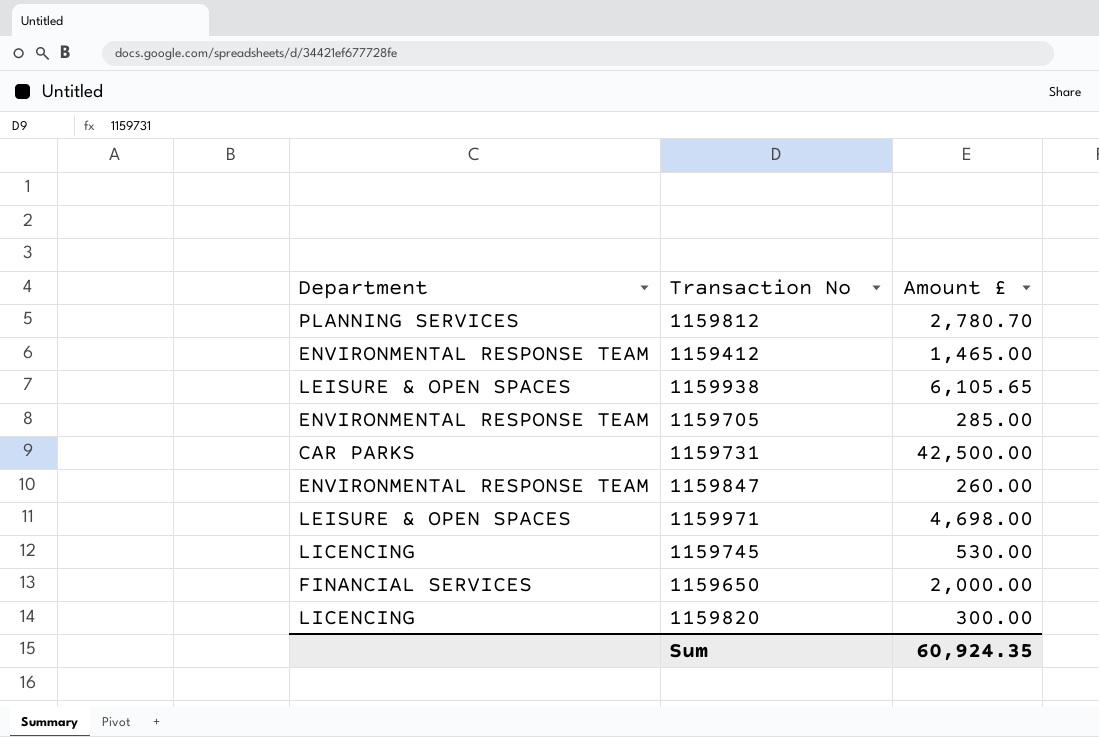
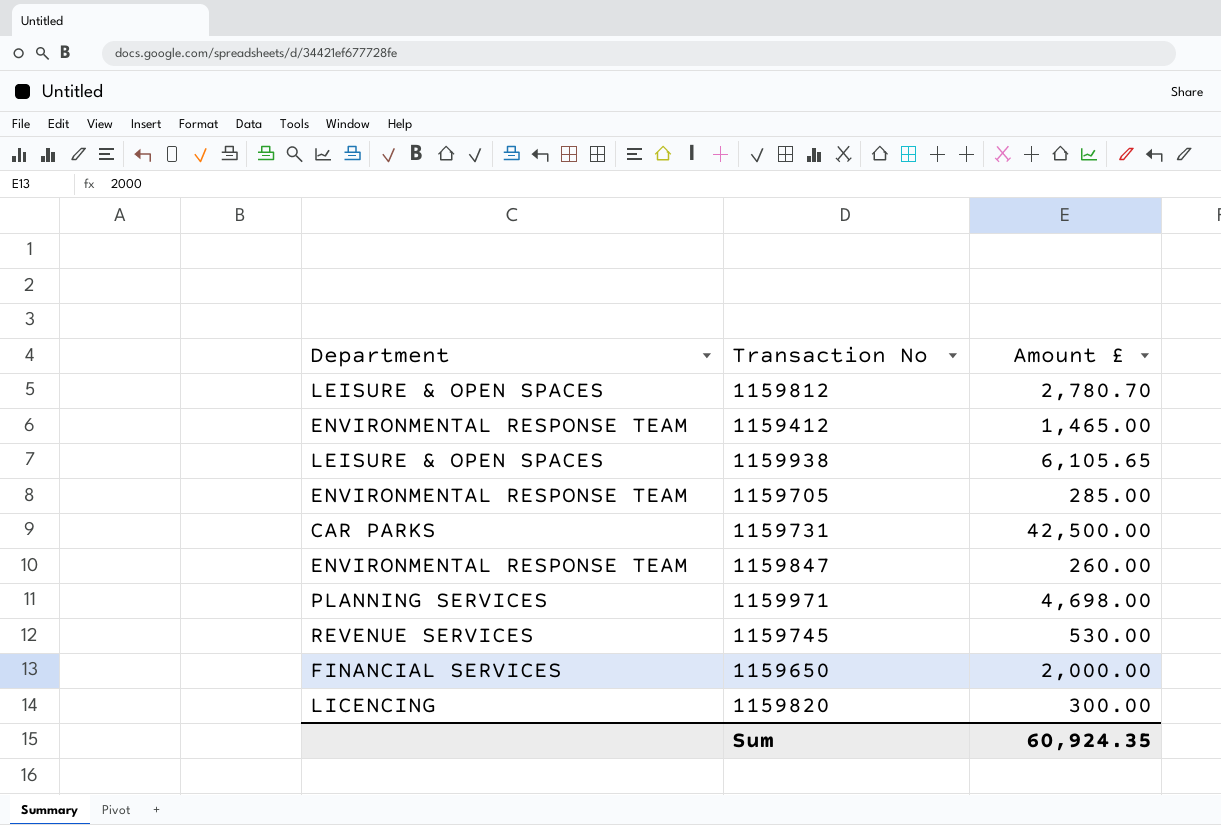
1159812 | Department: PLANNING SERVICES -> LEISURE & OPEN SPACES
1159971 | Department: LEISURE & OPEN SPACES -> PLANNING SERVICES
1159745 | Department: LICENCING -> REVENUE SERVICES

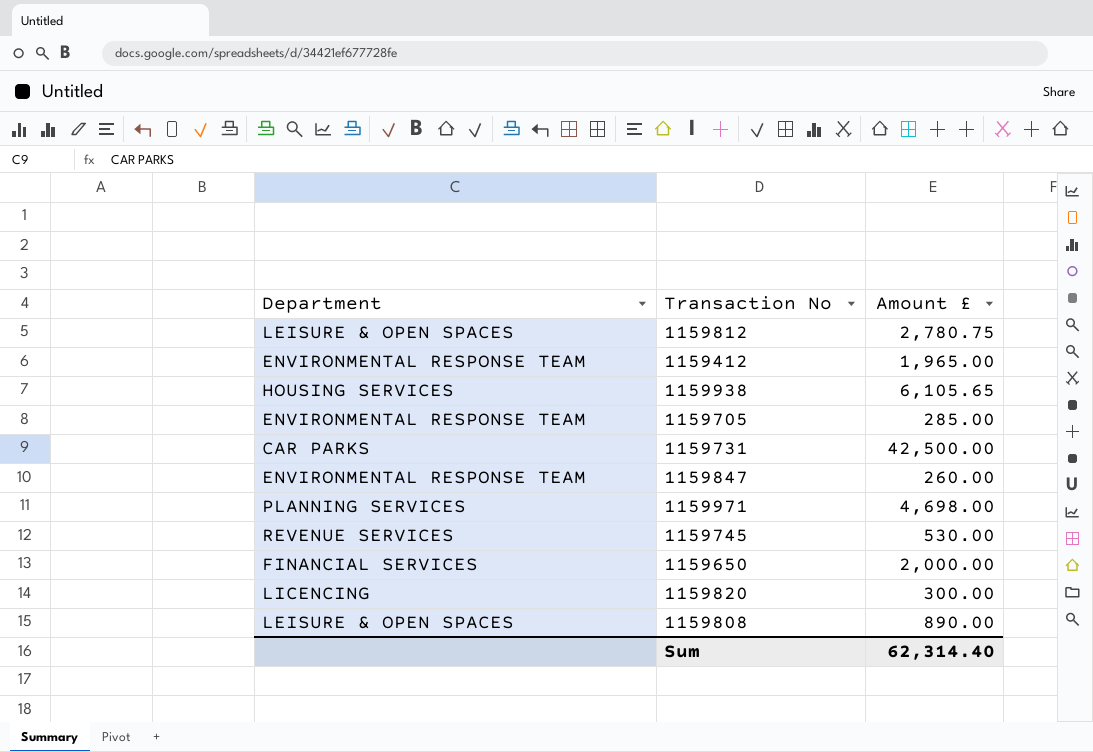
1159812 | Amount £: 2,780.70 -> 2,780.75
1159412 | Amount £: 1,465.00 -> 1,965.00
1159938 | Department: LEISURE & OPEN SPACES -> HOUSING SERVICES
row 1159808: none -> LEISURE & OPEN SPACES | 890.00
Sum | Amount £: 60,924.35 -> 62,314.40

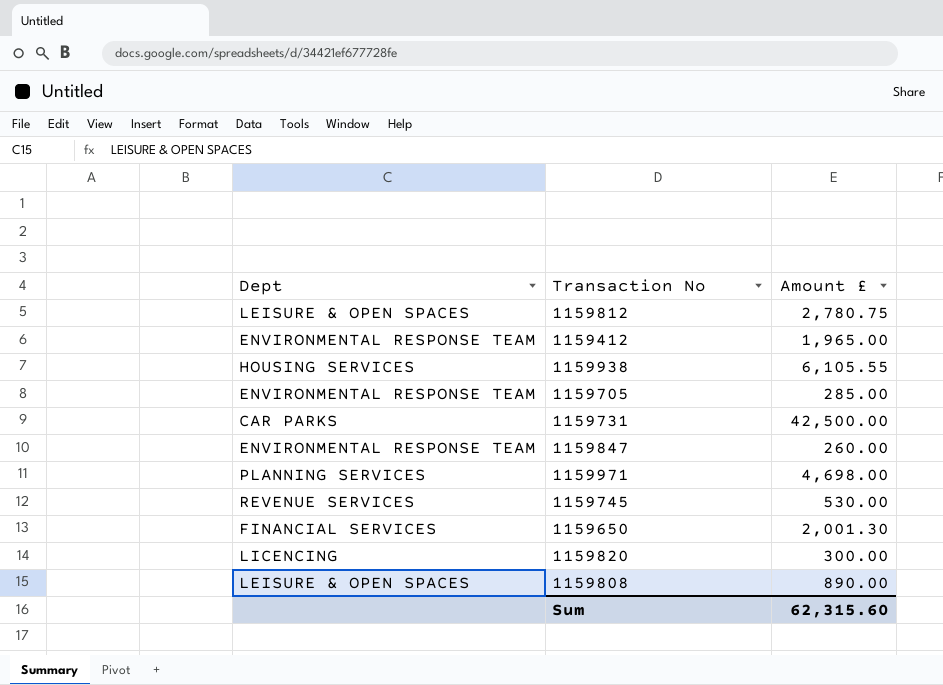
column name: Department -> Dept
1159938 | Amount £: 6,105.65 -> 6,105.55
1159650 | Amount £: 2,000.00 -> 2,001.30
Sum | Amount £: 62,314.40 -> 62,315.60

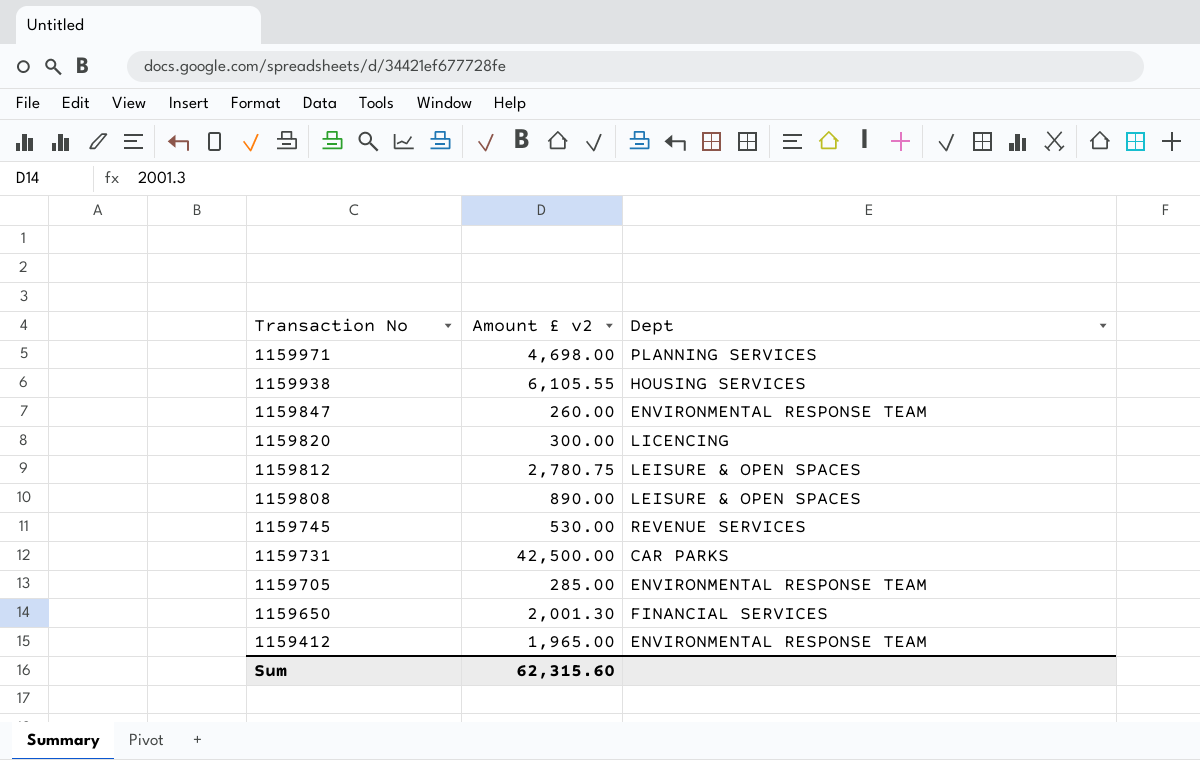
row order: none -> Transaction No descending
column name: Amount £ -> Amount £ v2
column Dept | position: 1 -> 3

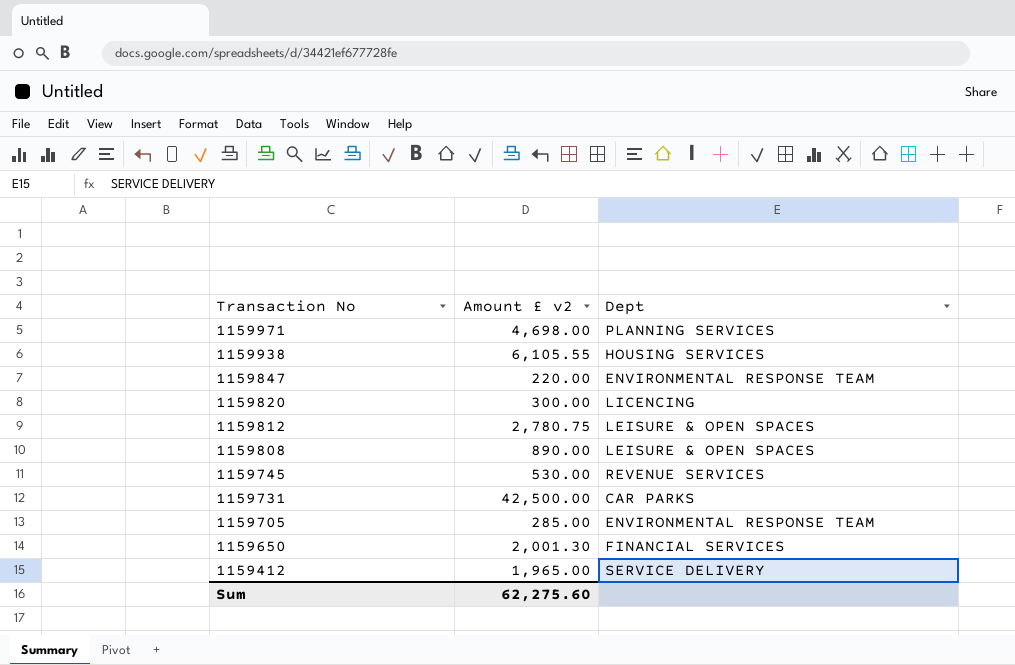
1159847 | Amount £ v2: 260.00 -> 220.00
1159412 | Dept: ENVIRONMENTAL RESPONSE TEAM -> SERVICE DELIVERY
Sum | Amount £ v2: 62,315.60 -> 62,275.60

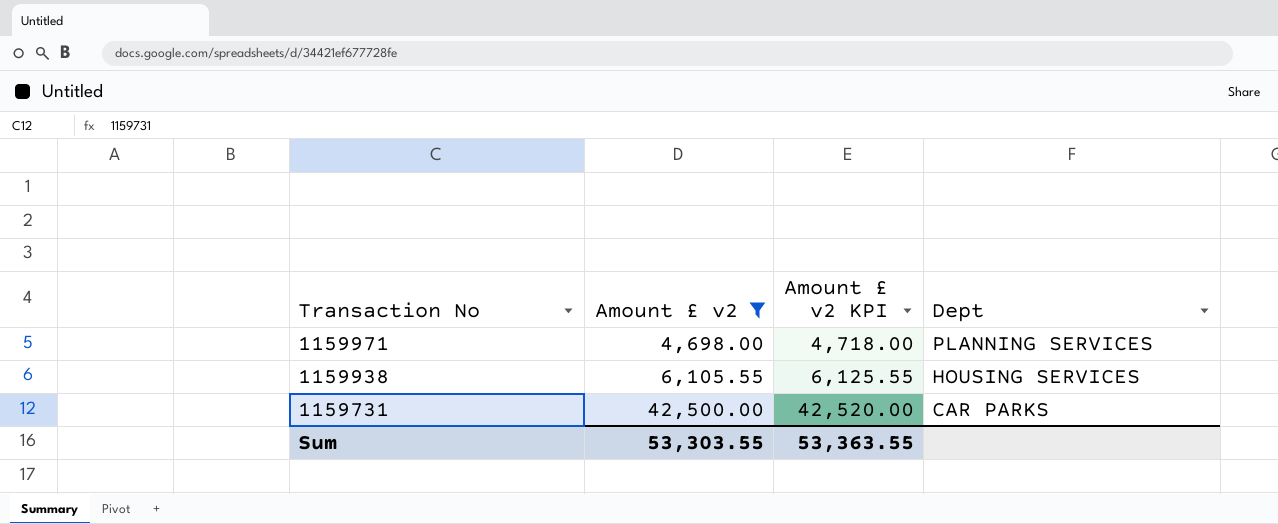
filter: none -> Amount £ v2 >= 4,698.00
column Amount £ v2 KPI | formula: none -> [Amount £ v2] + 20
Sum | Amount £ v2: 62,275.60 -> 53,303.55

